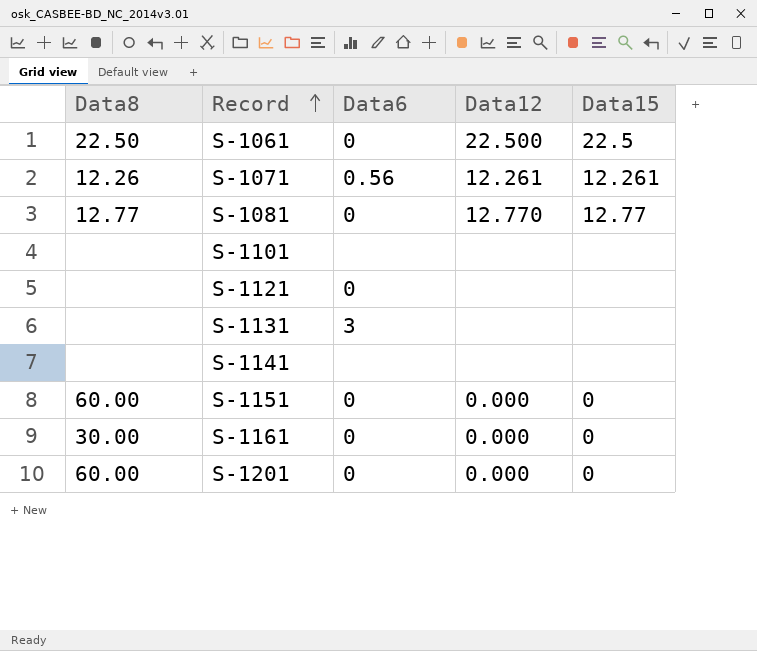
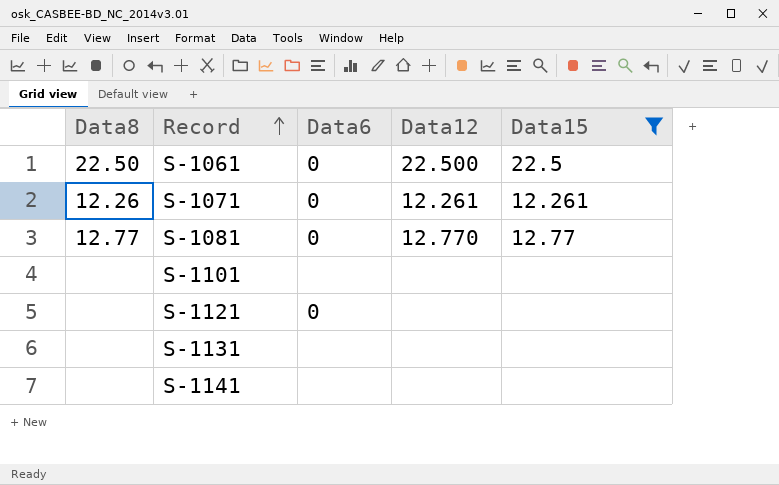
filter: none -> Data15 != 0
S-1071 | Data6: 0.56 -> 0
S-1131 | Data6: 3 -> none

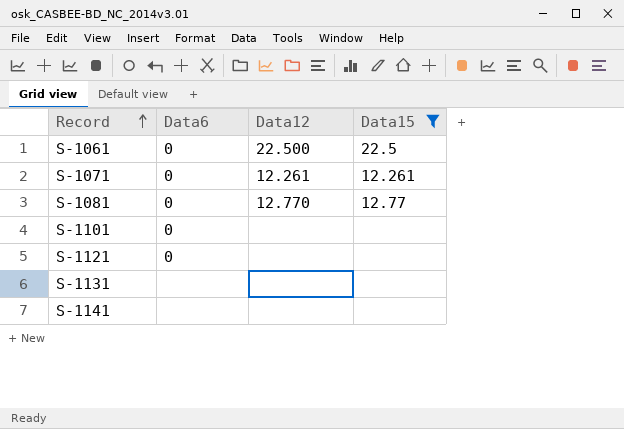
column Data8 | position: 1 -> none
S-1101 | Data6: none -> 0

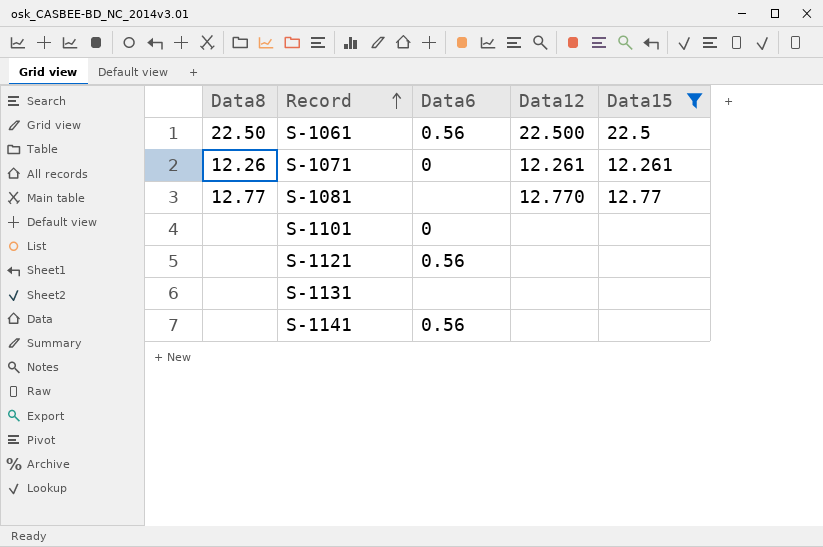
column Data8 | position: none -> 1
S-1061 | Data6: 0 -> 0.56
S-1081 | Data6: 0 -> none
S-1121 | Data6: 0 -> 0.56
S-1141 | Data6: none -> 0.56

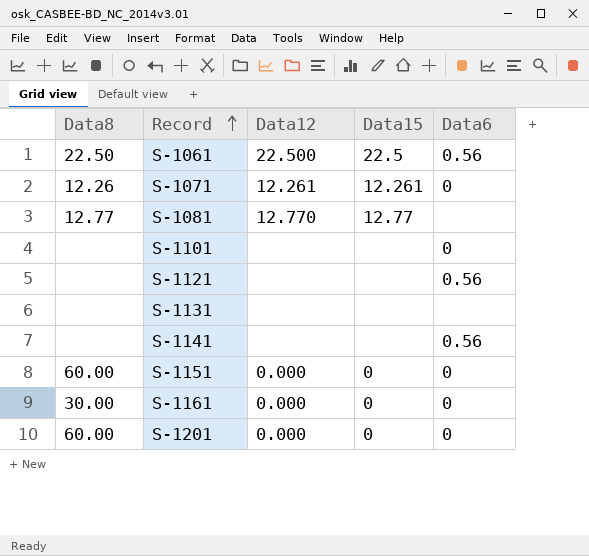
filter: Data15 != 0 -> none
column Data6 | position: 3 -> 5

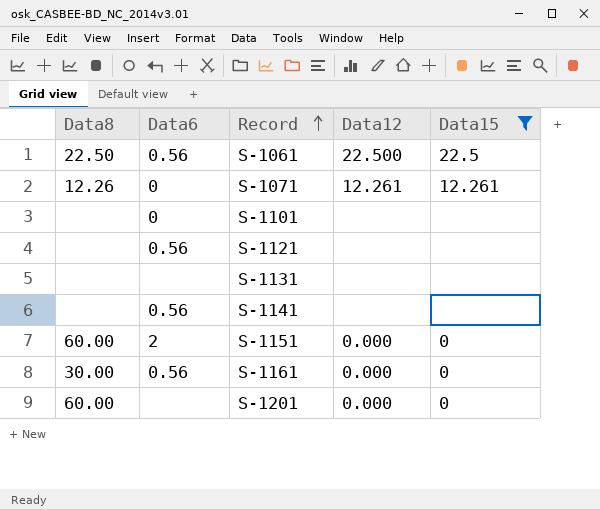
filter: none -> Data15 != 12.77
column Data6 | position: 5 -> 2
S-1151 | Data6: 0 -> 2
S-1161 | Data6: 0 -> 0.56
S-1201 | Data6: 0 -> none

